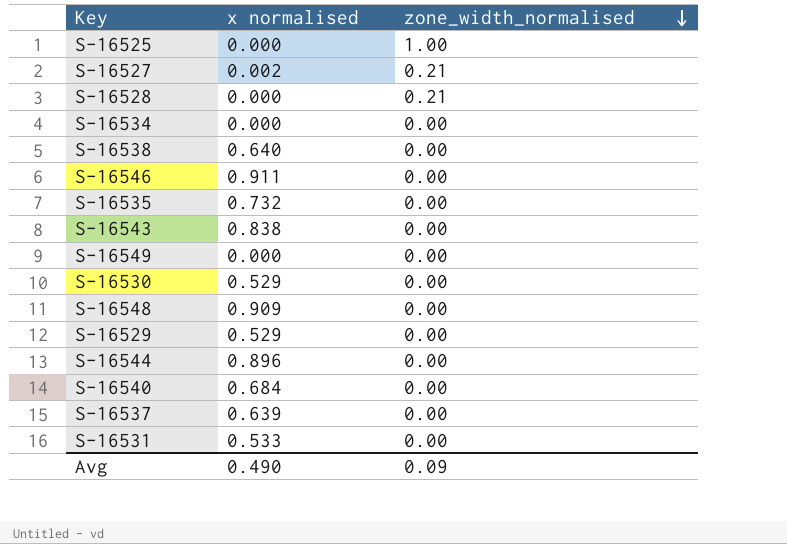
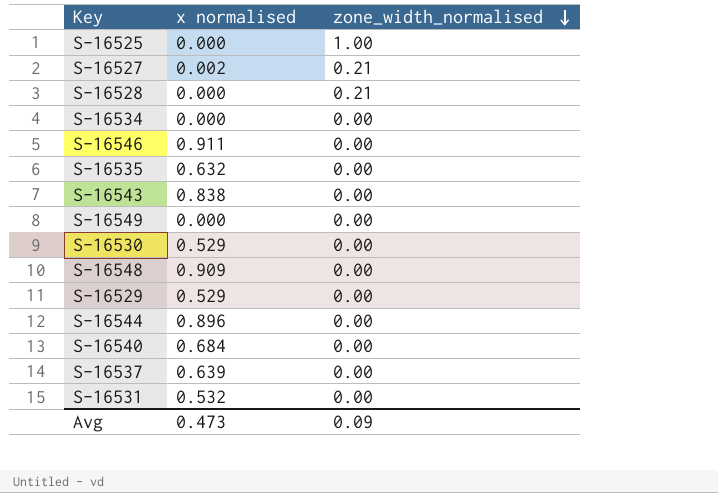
row S-16538: 0.640 | 0.00 -> none
S-16535 | x normalised: 0.732 -> 0.632
S-16531 | x normalised: 0.533 -> 0.532
Avg | x normalised: 0.490 -> 0.473

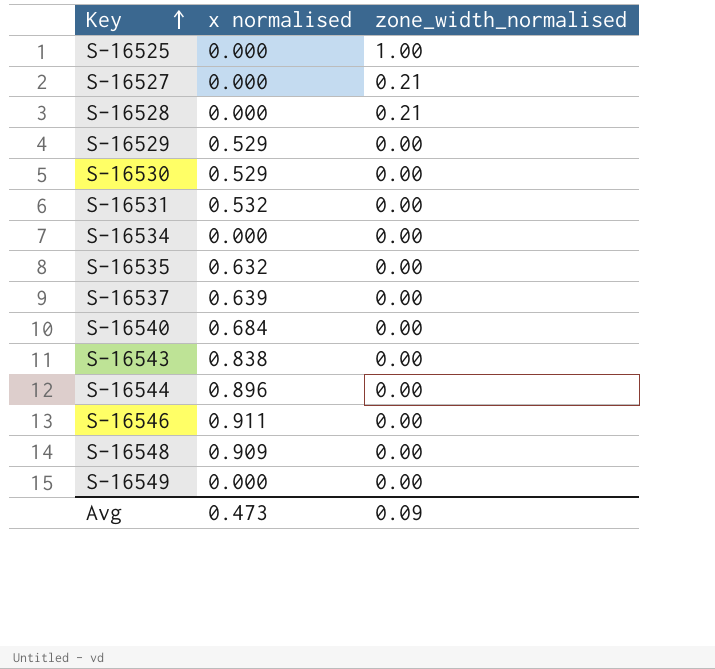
row order: zone_width_normalised descending -> Key ascending
S-16527 | x normalised: 0.002 -> 0.000

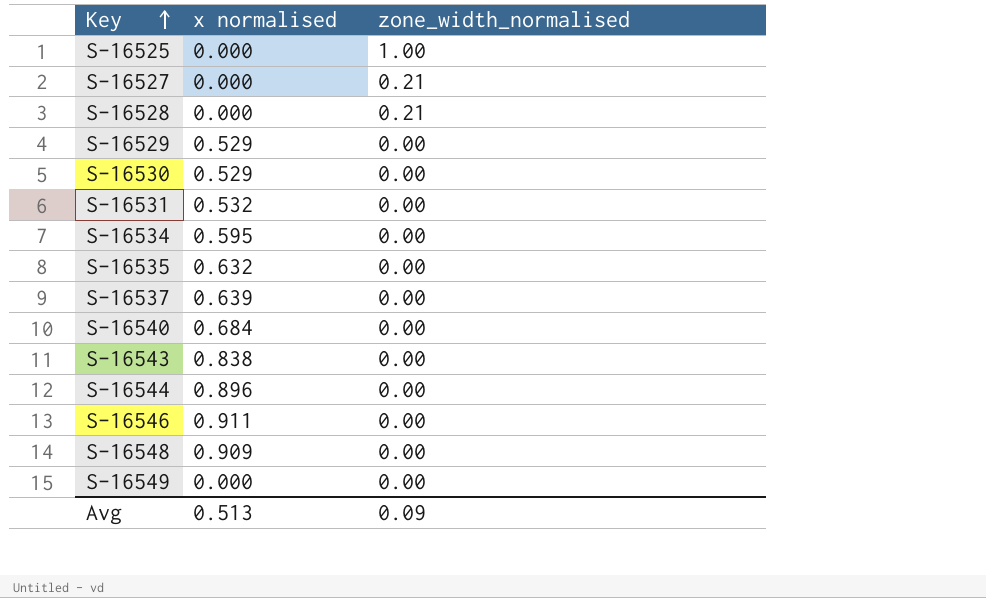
S-16534 | x normalised: 0.000 -> 0.595
Avg | x normalised: 0.473 -> 0.513

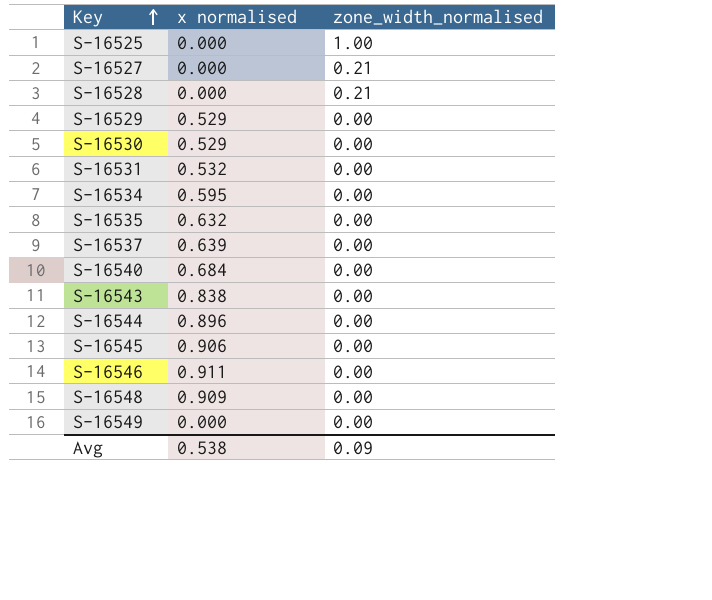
row S-16545: none -> 0.906 | 0.00
Avg | x normalised: 0.513 -> 0.538

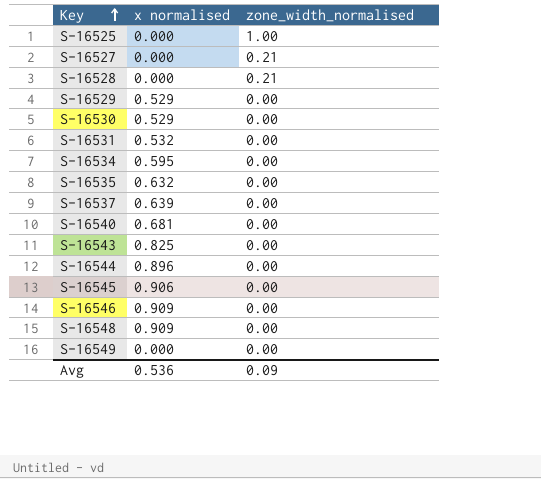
S-16540 | x normalised: 0.684 -> 0.681
S-16543 | x normalised: 0.838 -> 0.825
S-16546 | x normalised: 0.911 -> 0.909
Avg | x normalised: 0.538 -> 0.536

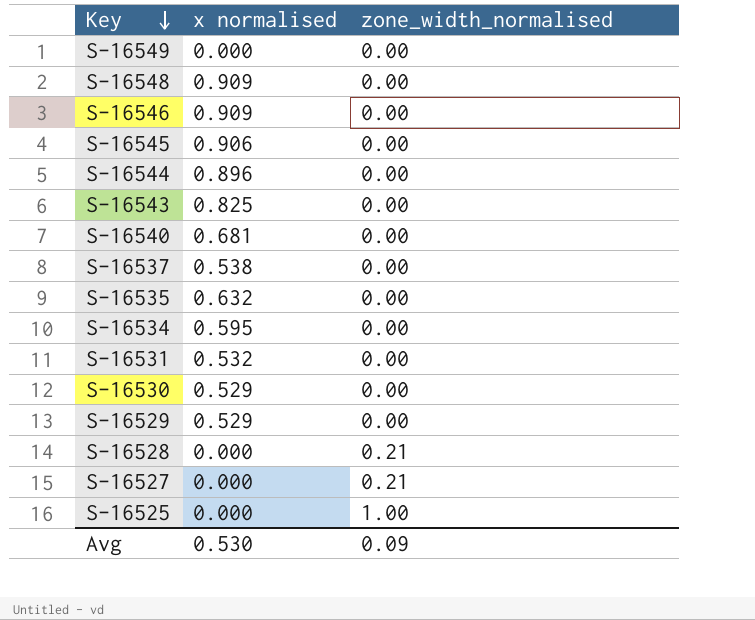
row order: Key ascending -> Key descending
S-16537 | x normalised: 0.639 -> 0.538
Avg | x normalised: 0.536 -> 0.530

